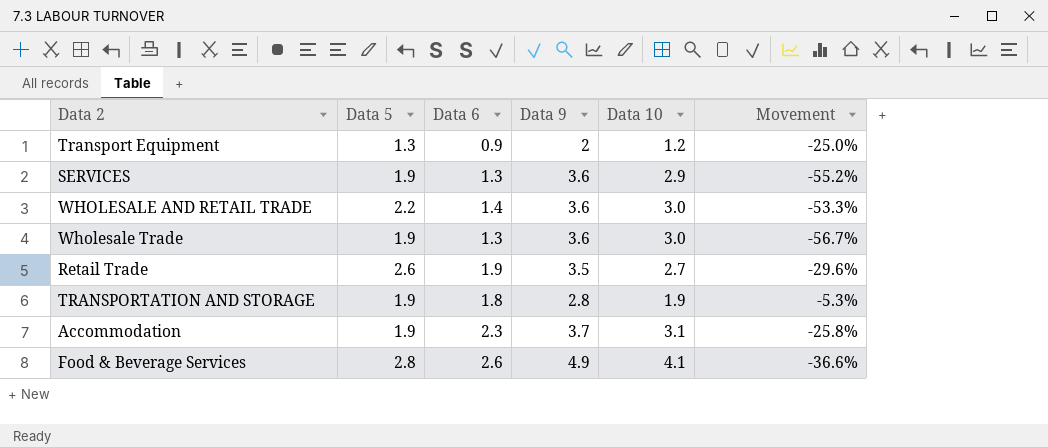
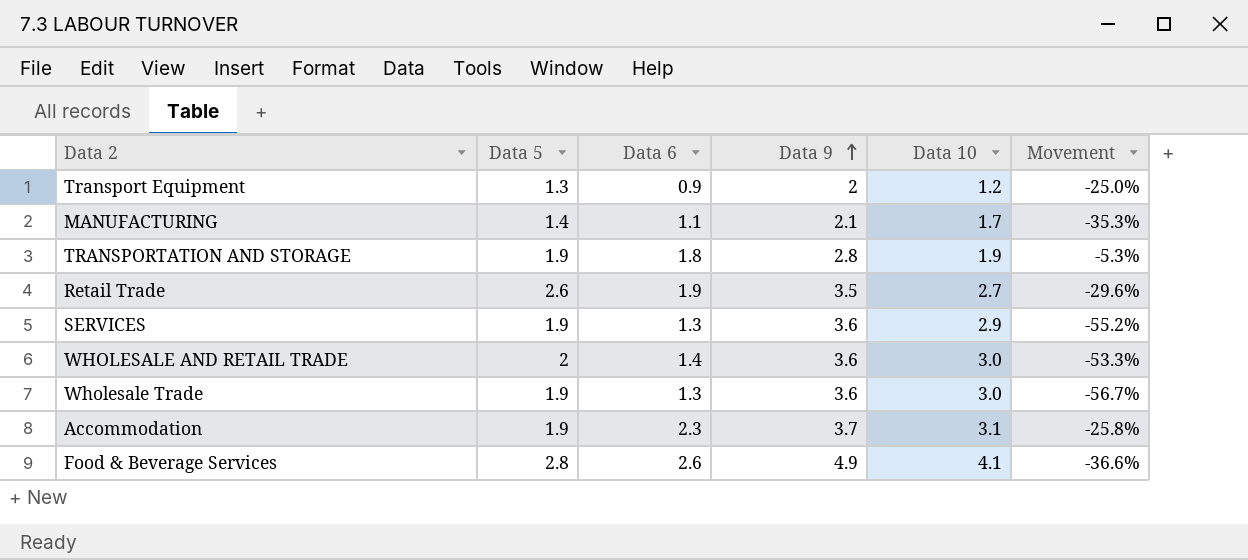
row order: none -> Data 9 ascending
row MANUFACTURING: none -> 1.4 | 1.1 | 2.1 | 1.7 | -35.3%
WHOLESALE AND RETAIL TRADE | Data 5: 2.2 -> 2

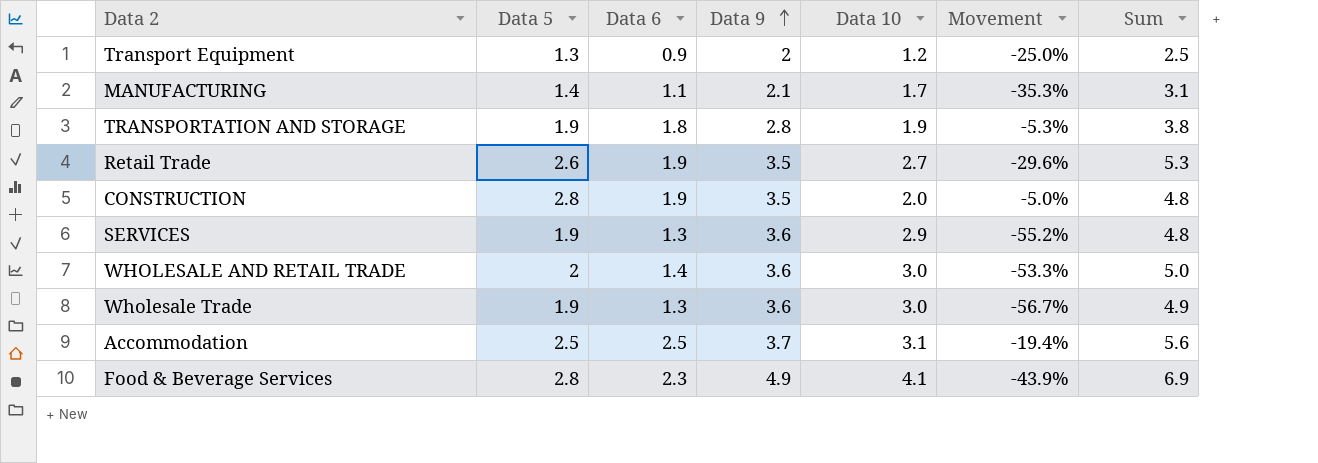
column Sum | formula: none -> [Data 5] + [Data 10]
row CONSTRUCTION: none -> 2.8 | 1.9 | 3.5 | 2.0 | -5.0% | 4.8
Accommodation | Data 5: 1.9 -> 2.5
Accommodation | Data 6: 2.3 -> 2.5
Accommodation | Movement: -25.8% -> -19.4%
Food & Beverage Services | Data 6: 2.6 -> 2.3
Food & Beverage Services | Movement: -36.6% -> -43.9%

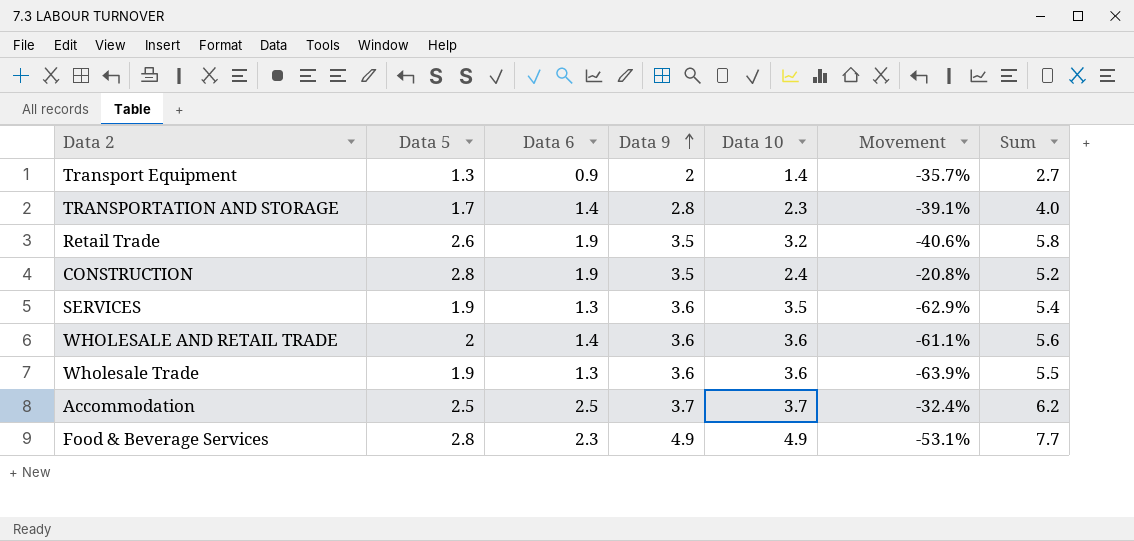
row MANUFACTURING: 1.4 | 1.1 | 2.1 | 1.7 | -35.3% | 3.1 -> none
Transport Equipment | Data 10: 1.2 -> 1.4
Transport Equipment | Movement: -25.0% -> -35.7%
Transport Equipment | Sum: 2.5 -> 2.7
TRANSPORTATION AND STORAGE | Data 5: 1.9 -> 1.7
TRANSPORTATION AND STORAGE | Data 6: 1.8 -> 1.4
TRANSPORTATION AND STORAGE | Data 10: 1.9 -> 2.3
TRANSPORTATION AND STORAGE | Movement: -5.3% -> -39.1%
TRANSPORTATION AND STORAGE | Sum: 3.8 -> 4.0
Retail Trade | Data 10: 2.7 -> 3.2
Retail Trade | Movement: -29.6% -> -40.6%
Retail Trade | Sum: 5.3 -> 5.8
CONSTRUCTION | Data 10: 2.0 -> 2.4
CONSTRUCTION | Movement: -5.0% -> -20.8%
CONSTRUCTION | Sum: 4.8 -> 5.2
SERVICES | Data 10: 2.9 -> 3.5
SERVICES | Movement: -55.2% -> -62.9%
SERVICES | Sum: 4.8 -> 5.4
WHOLESALE AND RETAIL TRADE | Data 10: 3.0 -> 3.6
WHOLESALE AND RETAIL TRADE | Movement: -53.3% -> -61.1%
WHOLESALE AND RETAIL TRADE | Sum: 5.0 -> 5.6
Wholesale Trade | Data 10: 3.0 -> 3.6
Wholesale Trade | Movement: -56.7% -> -63.9%
Wholesale Trade | Sum: 4.9 -> 5.5
Accommodation | Data 10: 3.1 -> 3.7
Accommodation | Movement: -19.4% -> -32.4%
Accommodation | Sum: 5.6 -> 6.2
Food & Beverage Services | Data 10: 4.1 -> 4.9
Food & Beverage Services | Movement: -43.9% -> -53.1%
Food & Beverage Services | Sum: 6.9 -> 7.7

